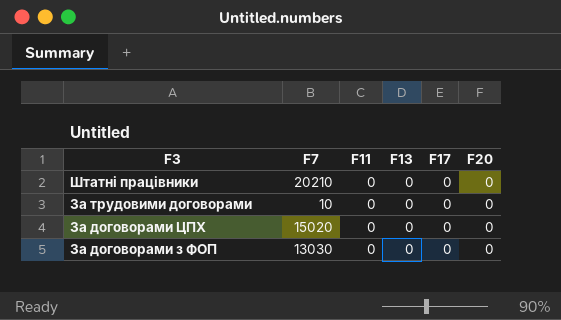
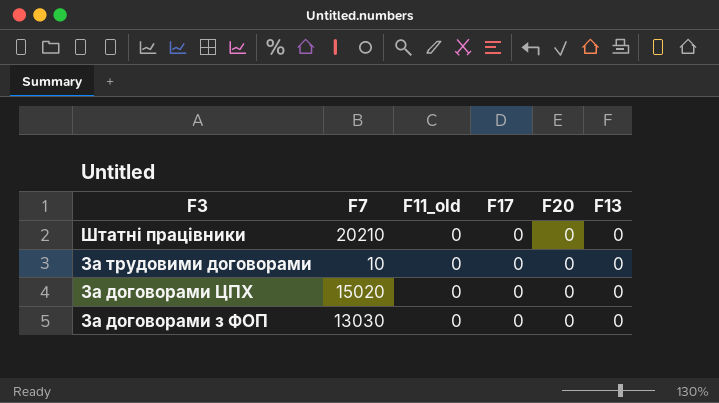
column name: F11 -> F11_old
column F13 | position: 4 -> 6

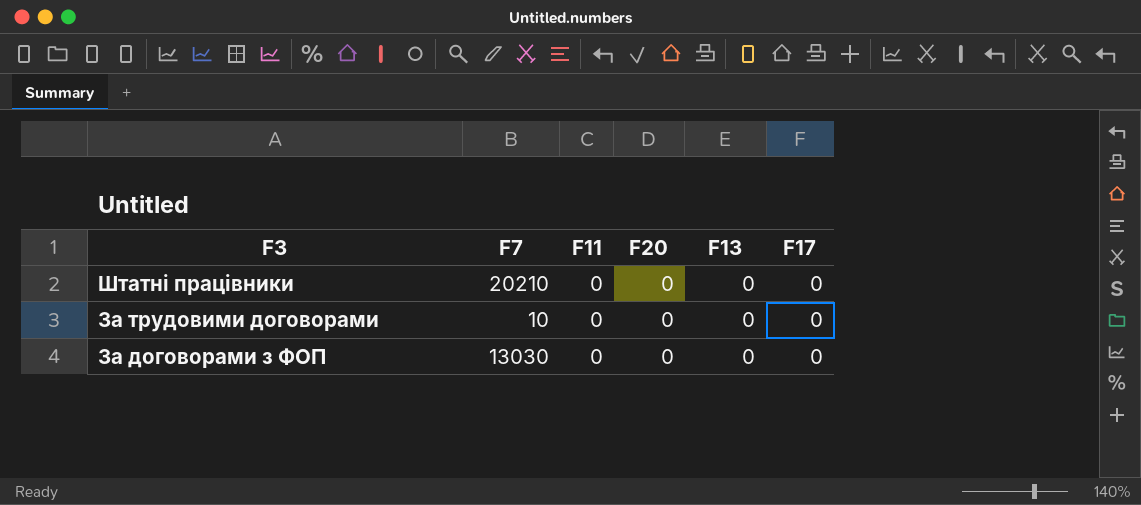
column name: F11_old -> F11
column F17 | position: 4 -> 6
row За договорами ЦПХ: 15020 | 0 | 0 | 0 | 0 -> none

